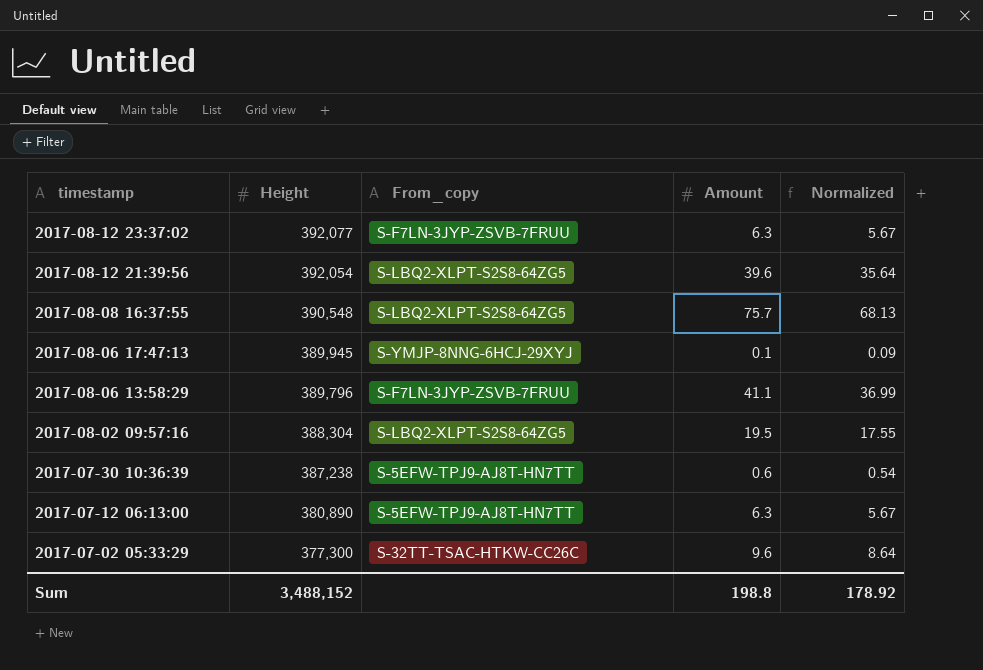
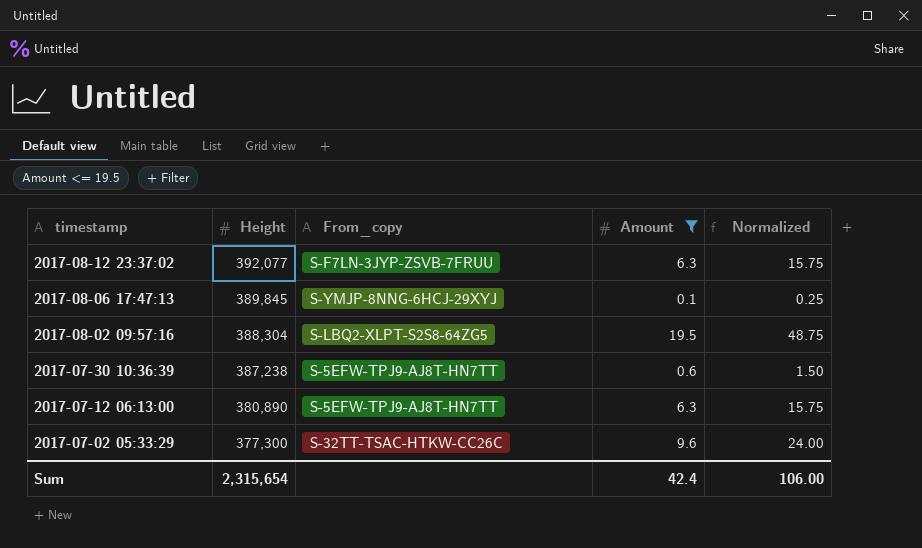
filter: none -> Amount <= 19.5
column Normalized | formula: [Amount] * 0.9 -> [Amount] * 2.5
2017-08-06 17:47:13 | Height: 389,945 -> 389,845
Sum | Height: 3,488,152 -> 2,315,654
Sum | Amount: 198.8 -> 42.4
Sum | Normalized: 178.92 -> 106.00

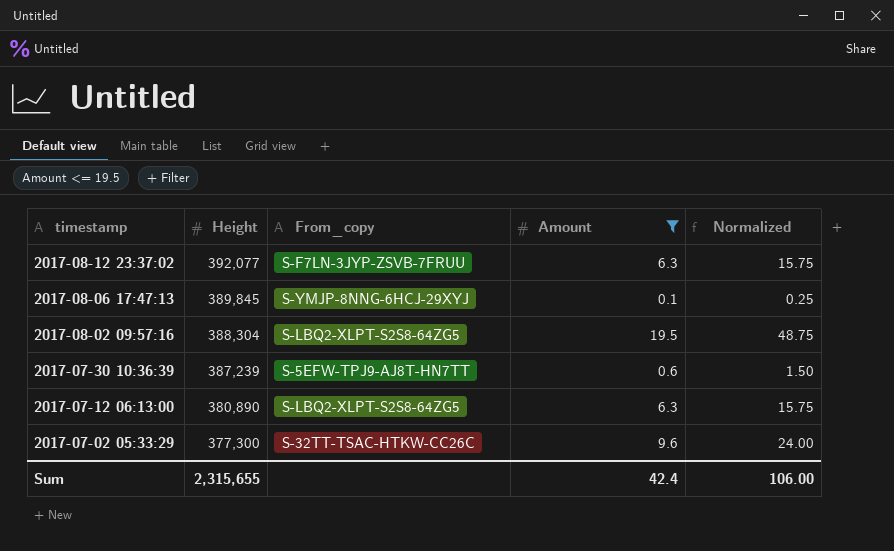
2017-07-30 10:36:39 | Height: 387,238 -> 387,239
2017-07-12 06:13:00 | From_copy: S-5EFW-TPJ9-AJ8T-HN7TT -> S-LBQ2-XLPT-S2S8-64ZG5
Sum | Height: 2,315,654 -> 2,315,655

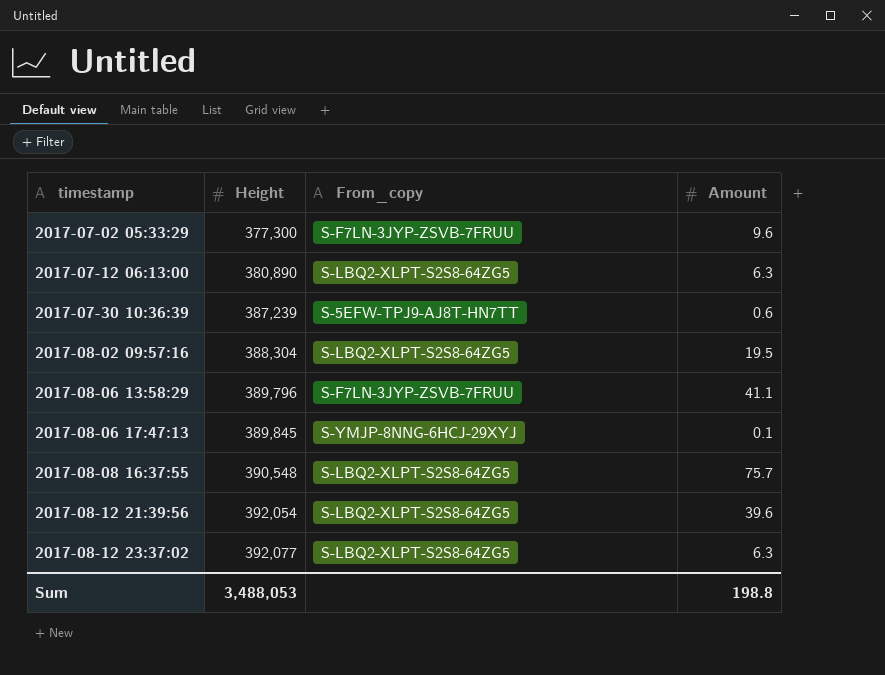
filter: Amount <= 19.5 -> none
row order: timestamp descending -> timestamp ascending
column Normalized | formula: [Amount] * 2.5 -> none
2017-07-02 05:33:29 | From_copy: S-32TT-TSAC-HTKW-CC26C -> S-F7LN-3JYP-ZSVB-7FRUU
2017-08-12 23:37:02 | From_copy: S-F7LN-3JYP-ZSVB-7FRUU -> S-LBQ2-XLPT-S2S8-64ZG5
Sum | Height: 2,315,655 -> 3,488,053
Sum | Amount: 42.4 -> 198.8

